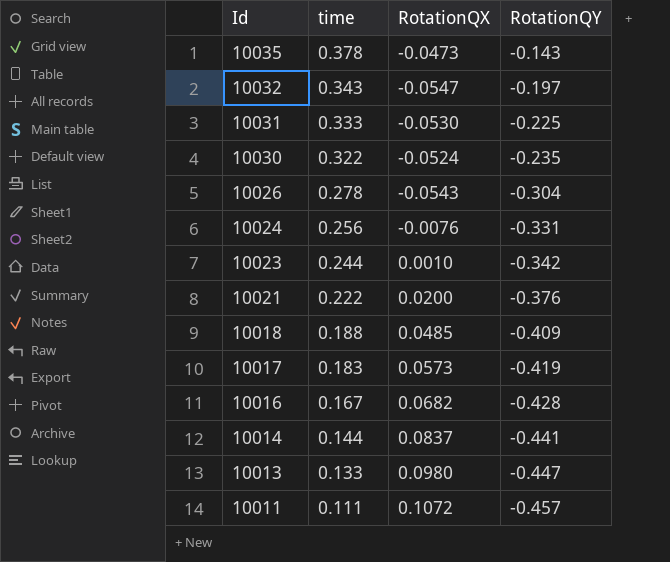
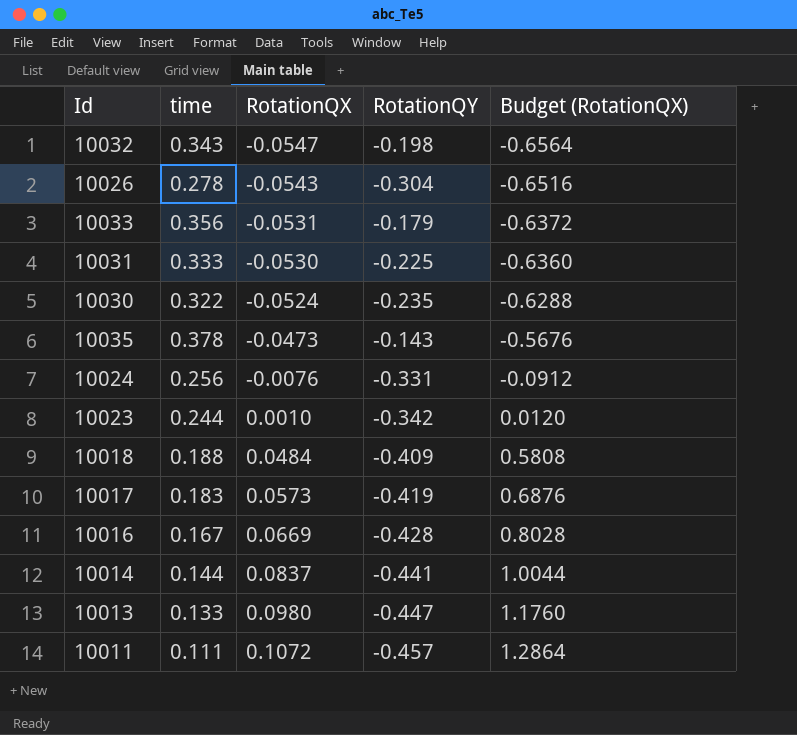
row order: Id descending -> RotationQX ascending
column Budget (RotationQX) | formula: none -> [RotationQX] * 12
row 10021: 0.222 | 0.0200 | -0.376 -> none
10032 | RotationQY: -0.197 -> -0.198
row 10033: none -> 0.356 | -0.0531 | -0.179 | -0.6372
10018 | RotationQX: 0.0485 -> 0.0484
10016 | RotationQX: 0.0682 -> 0.0669

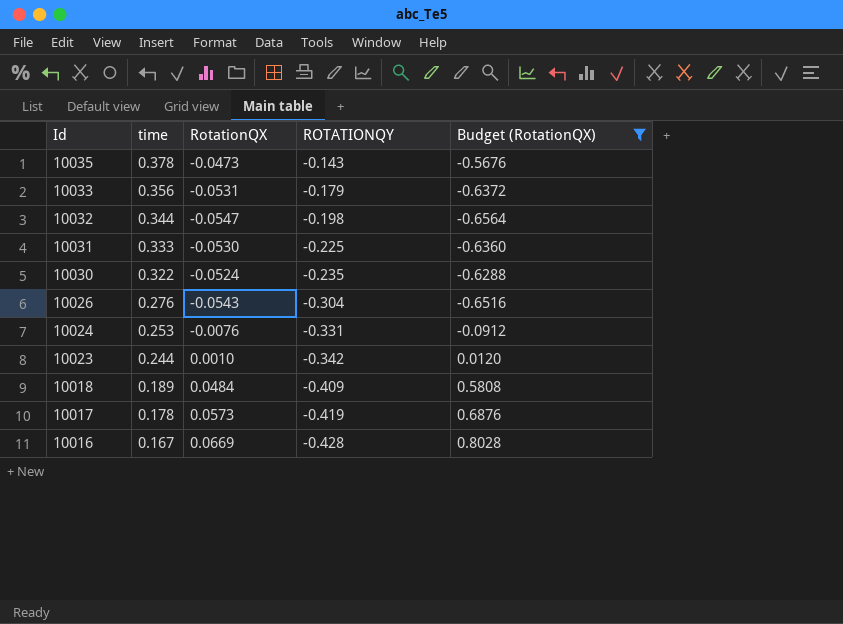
filter: none -> Budget (RotationQX) <= 0.8028
row order: RotationQX ascending -> Id descending
column name: RotationQY -> ROTATIONQY
10032 | time: 0.343 -> 0.344
10026 | time: 0.278 -> 0.276
10024 | time: 0.256 -> 0.253
10018 | time: 0.188 -> 0.189
10017 | time: 0.183 -> 0.178

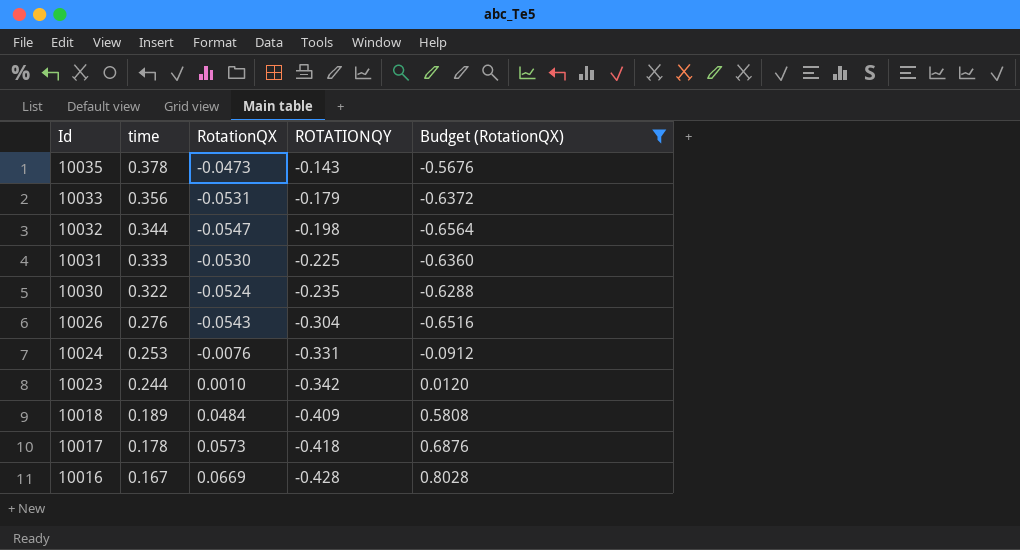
10017 | ROTATIONQY: -0.419 -> -0.418

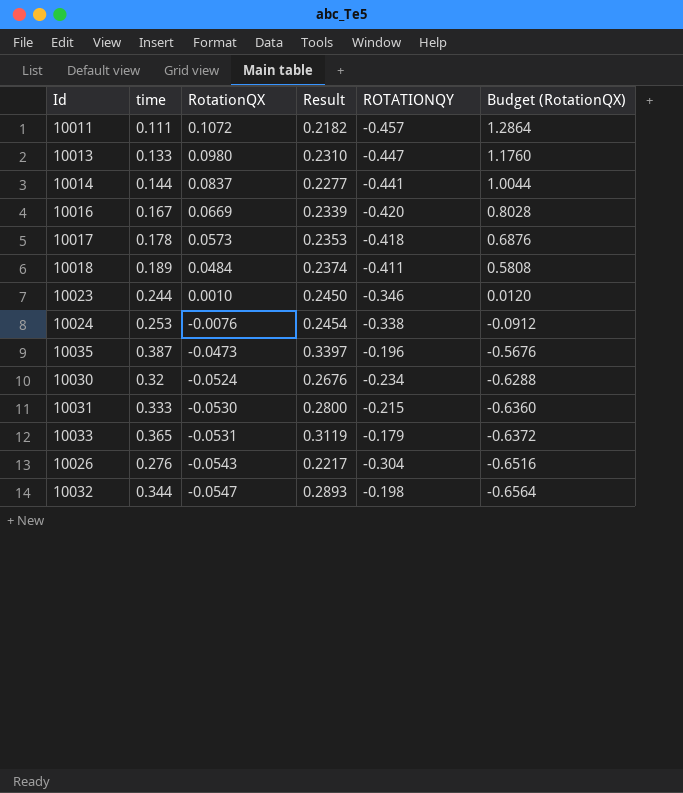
filter: Budget (RotationQX) <= 0.8028 -> none
row order: Id descending -> RotationQX descending
column Result | formula: none -> [time] + [RotationQX]
10016 | ROTATIONQY: -0.428 -> -0.420
10018 | ROTATIONQY: -0.409 -> -0.411
10023 | ROTATIONQY: -0.342 -> -0.346
10024 | ROTATIONQY: -0.331 -> -0.338
10035 | time: 0.378 -> 0.387
10035 | ROTATIONQY: -0.143 -> -0.196
10030 | time: 0.322 -> 0.32
10030 | ROTATIONQY: -0.235 -> -0.234
10031 | ROTATIONQY: -0.225 -> -0.215
10033 | time: 0.356 -> 0.365

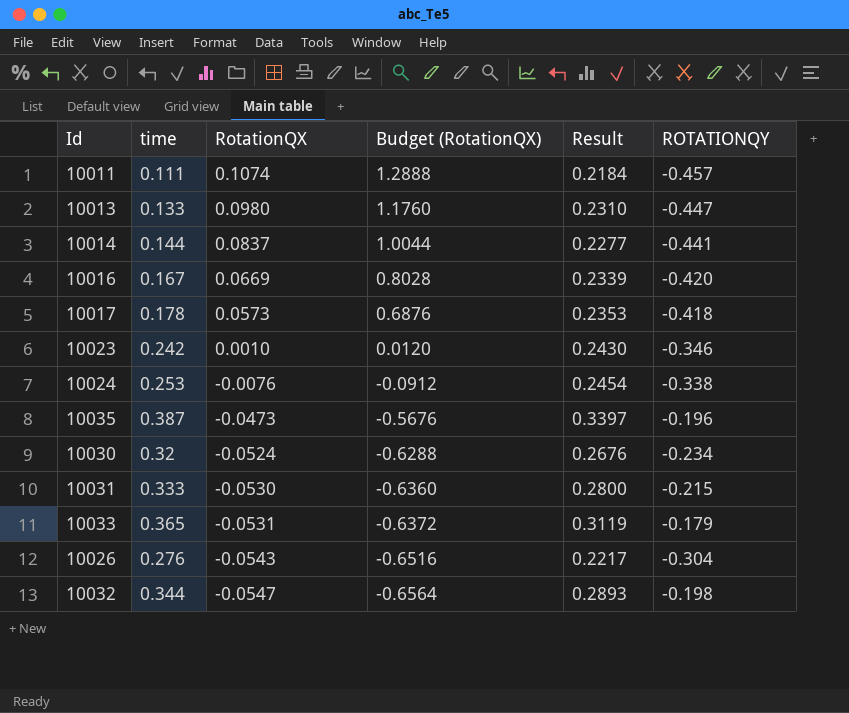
column Budget (RotationQX) | position: 6 -> 4
row 10018: 0.189 | 0.0484 | 0.2374 | -0.411 | 0.5808 -> none
10011 | RotationQX: 0.1072 -> 0.1074
10011 | Budget (RotationQX): 1.2864 -> 1.2888
10011 | Result: 0.2182 -> 0.2184
10023 | time: 0.244 -> 0.242
10023 | Result: 0.2450 -> 0.2430

